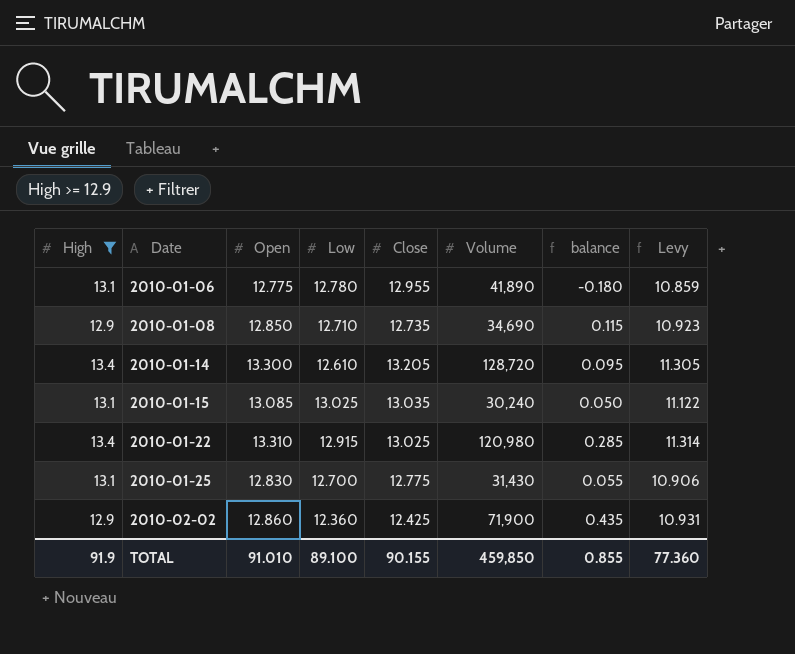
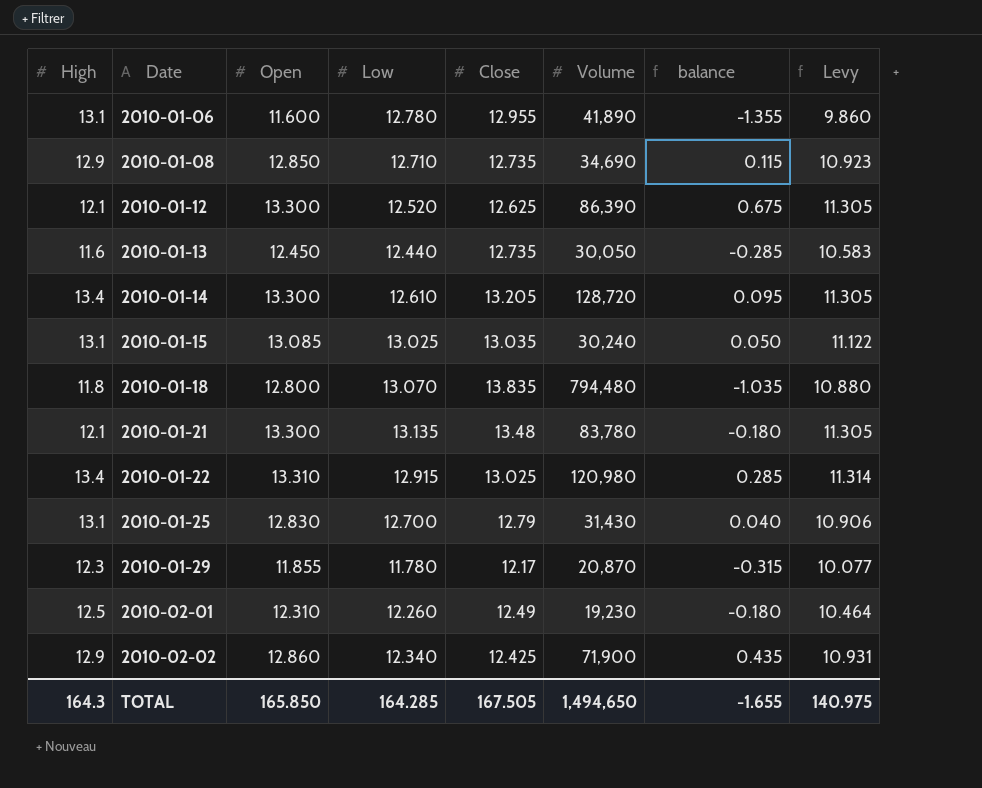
filter: High >= 12.9 -> none
2010-01-06 | Open: 12.775 -> 11.600
2010-01-06 | balance: -0.180 -> -1.355
2010-01-06 | Levy: 10.859 -> 9.860
2010-01-25 | Close: 12.775 -> 12.79
2010-01-25 | balance: 0.055 -> 0.040
2010-02-02 | Low: 12.360 -> 12.340
TOTAL | High: 91.9 -> 164.3
TOTAL | Open: 91.010 -> 165.850
TOTAL | Low: 89.100 -> 164.285
TOTAL | Close: 90.155 -> 167.505
TOTAL | Volume: 459,850 -> 1,494,650
TOTAL | balance: 0.855 -> -1.655
TOTAL | Levy: 77.360 -> 140.975

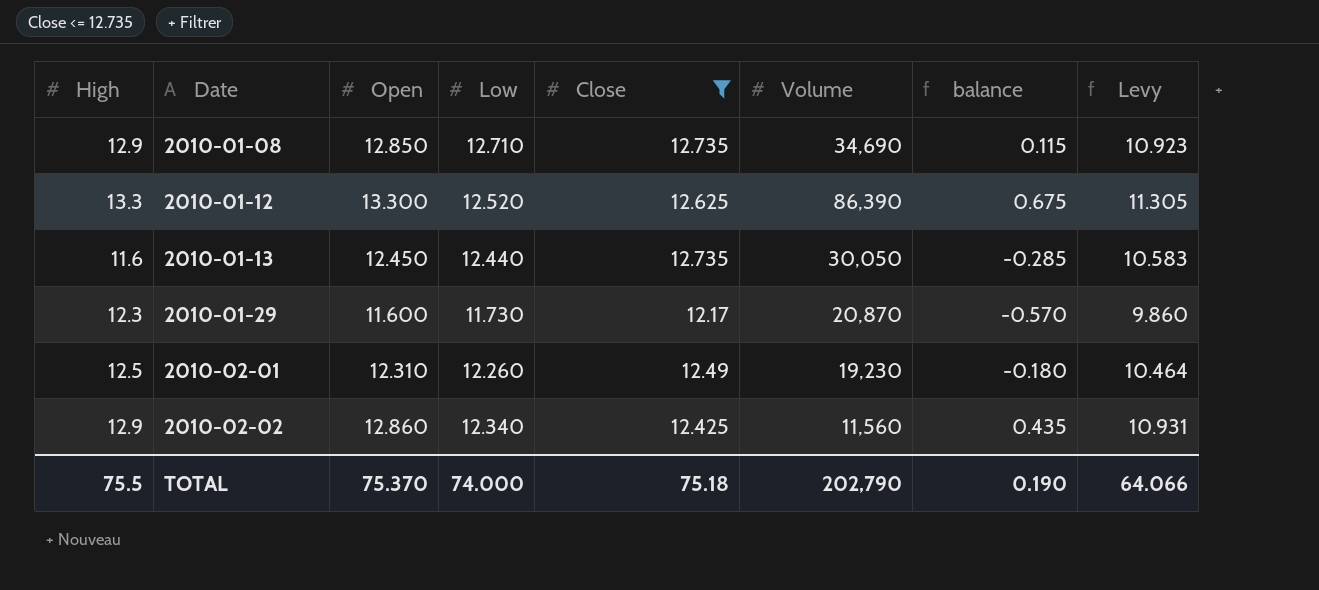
filter: none -> Close <= 12.735
2010-01-12 | High: 12.1 -> 13.3
2010-01-29 | Open: 11.855 -> 11.600
2010-01-29 | Low: 11.780 -> 11.730
2010-01-29 | balance: -0.315 -> -0.570
2010-01-29 | Levy: 10.077 -> 9.860
2010-02-02 | Volume: 71,900 -> 11,560
TOTAL | High: 164.3 -> 75.5
TOTAL | Open: 165.850 -> 75.370
TOTAL | Low: 164.285 -> 74.000
TOTAL | Close: 167.505 -> 75.18
TOTAL | Volume: 1,494,650 -> 202,790
TOTAL | balance: -1.655 -> 0.190
TOTAL | Levy: 140.975 -> 64.066

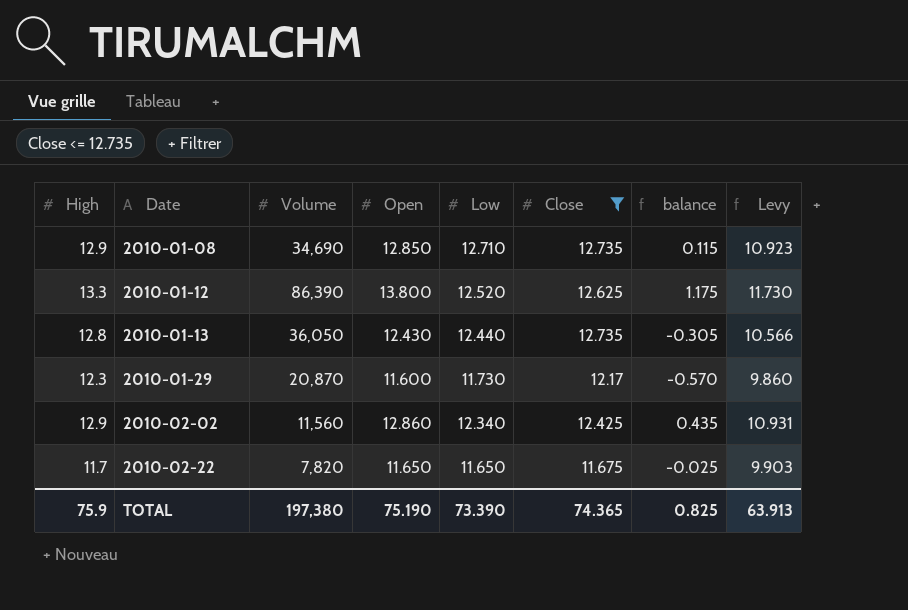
column Volume | position: 6 -> 3
row 2010-02-01: 12.5 | 12.310 | 12.260 | 12.49 | 19,230 | -0.180 | 10.464 -> none
2010-01-12 | Open: 13.300 -> 13.800
2010-01-12 | balance: 0.675 -> 1.175
2010-01-12 | Levy: 11.305 -> 11.730
2010-01-13 | High: 11.6 -> 12.8
2010-01-13 | Volume: 30,050 -> 36,050
2010-01-13 | Open: 12.450 -> 12.430
2010-01-13 | balance: -0.285 -> -0.305
2010-01-13 | Levy: 10.583 -> 10.566
row 2010-02-22: none -> 11.7 | 7,820 | 11.650 | 11.650 | 11.675 | -0.025 | 9.903
TOTAL | High: 75.5 -> 75.9
TOTAL | Volume: 202,790 -> 197,380
TOTAL | Open: 75.370 -> 75.190
TOTAL | Low: 74.000 -> 73.390
TOTAL | Close: 75.18 -> 74.365
TOTAL | balance: 0.190 -> 0.825
TOTAL | Levy: 64.066 -> 63.913

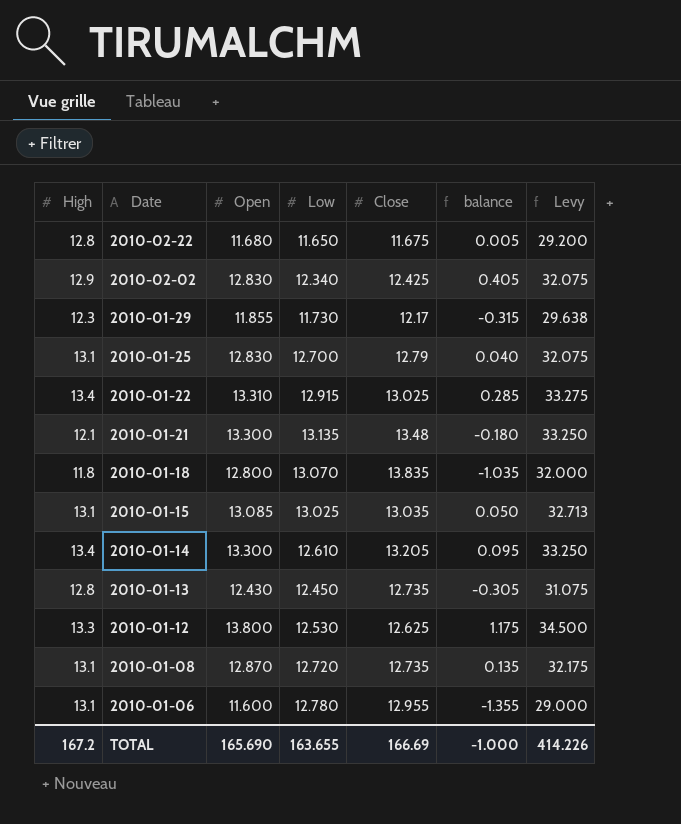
filter: Close <= 12.735 -> none
row order: Date ascending -> Date descending
column Volume | position: 3 -> none
column Levy | formula: [Open] * 0.85 -> [Open] * 2.5
2010-02-22 | High: 11.7 -> 12.8
2010-02-22 | Open: 11.650 -> 11.680
2010-02-22 | balance: -0.025 -> 0.005
2010-02-02 | Open: 12.860 -> 12.830
2010-02-02 | balance: 0.435 -> 0.405
2010-01-29 | Open: 11.600 -> 11.855
2010-01-29 | balance: -0.570 -> -0.315
2010-01-13 | Low: 12.440 -> 12.450
2010-01-12 | Low: 12.520 -> 12.530
2010-01-08 | High: 12.9 -> 13.1
2010-01-08 | Open: 12.850 -> 12.870
2010-01-08 | Low: 12.710 -> 12.720
2010-01-08 | balance: 0.115 -> 0.135
TOTAL | High: 75.9 -> 167.2
TOTAL | Open: 75.190 -> 165.690
TOTAL | Low: 73.390 -> 163.655
TOTAL | Close: 74.365 -> 166.69
TOTAL | balance: 0.825 -> -1.000
TOTAL | Levy: 63.913 -> 414.226

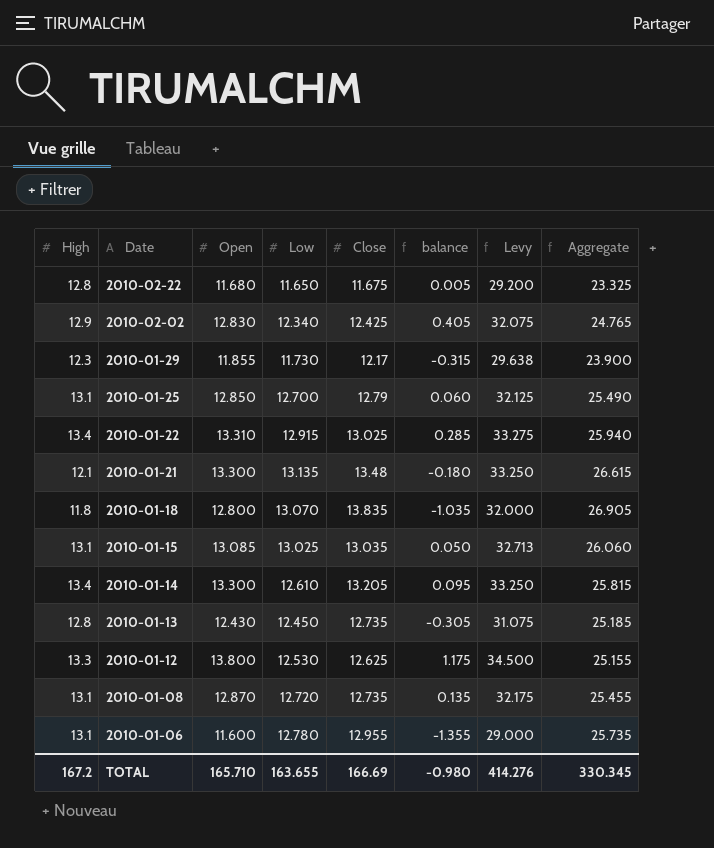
column Aggregate | formula: none -> [Low] + [Close]
2010-01-25 | Open: 12.830 -> 12.850
2010-01-25 | balance: 0.040 -> 0.060
2010-01-25 | Levy: 32.075 -> 32.125
TOTAL | Open: 165.690 -> 165.710
TOTAL | balance: -1.000 -> -0.980
TOTAL | Levy: 414.226 -> 414.276

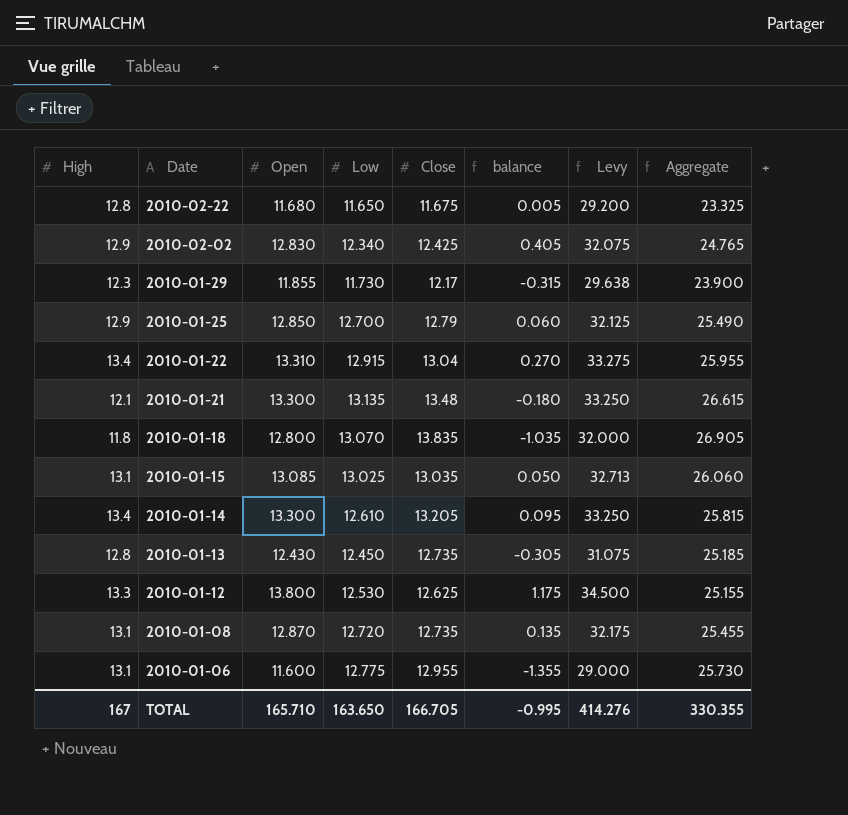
2010-01-25 | High: 13.1 -> 12.9
2010-01-22 | Close: 13.025 -> 13.04
2010-01-22 | balance: 0.285 -> 0.270
2010-01-22 | Aggregate: 25.940 -> 25.955
2010-01-06 | Low: 12.780 -> 12.775
2010-01-06 | Aggregate: 25.735 -> 25.730
TOTAL | High: 167.2 -> 167
TOTAL | Low: 163.655 -> 163.650
TOTAL | Close: 166.69 -> 166.705
TOTAL | balance: -0.980 -> -0.995
TOTAL | Aggregate: 330.345 -> 330.355

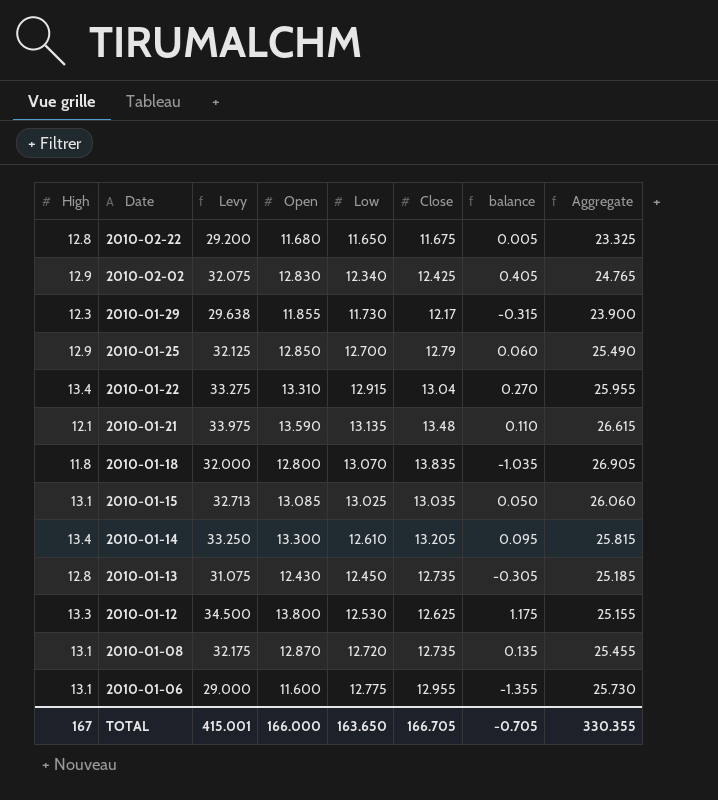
column Levy | position: 7 -> 3
2010-01-21 | Levy: 33.250 -> 33.975
2010-01-21 | Open: 13.300 -> 13.590
2010-01-21 | balance: -0.180 -> 0.110
TOTAL | Levy: 414.276 -> 415.001
TOTAL | Open: 165.710 -> 166.000
TOTAL | balance: -0.995 -> -0.705

